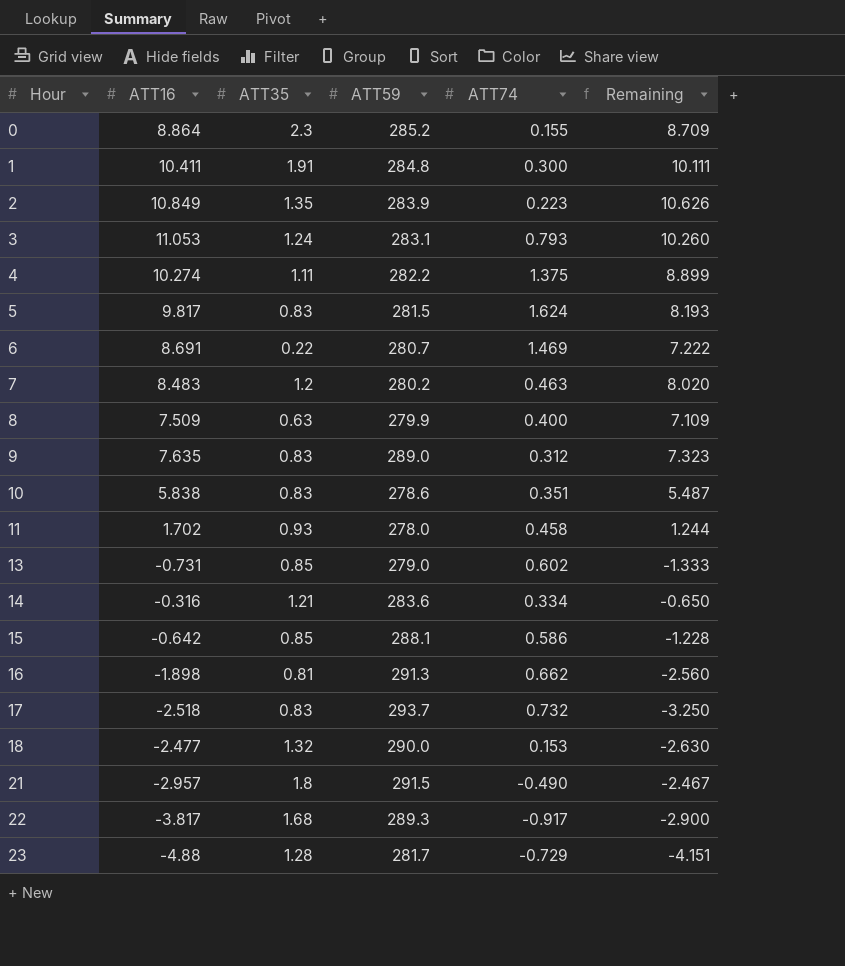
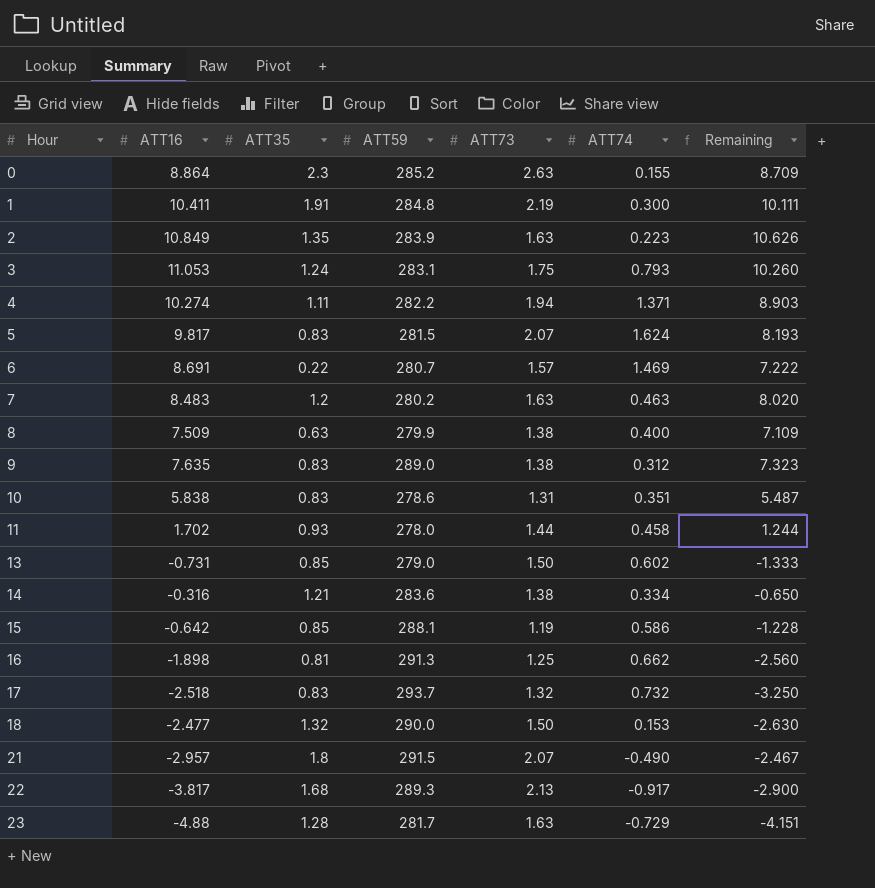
column ATT73 | position: none -> 5
4 | ATT74: 1.375 -> 1.371
4 | Remaining: 8.899 -> 8.903

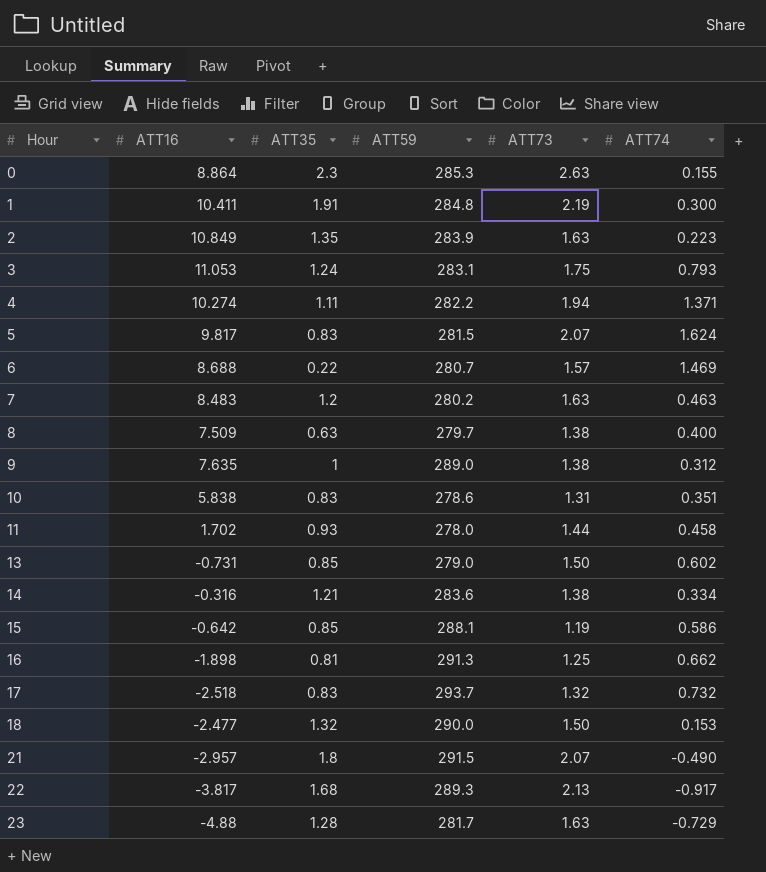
column Remaining | formula: [ATT16] - [ATT74] -> none
0 | ATT59: 285.2 -> 285.3
6 | ATT16: 8.691 -> 8.688
8 | ATT59: 279.9 -> 279.7
9 | ATT35: 0.83 -> 1

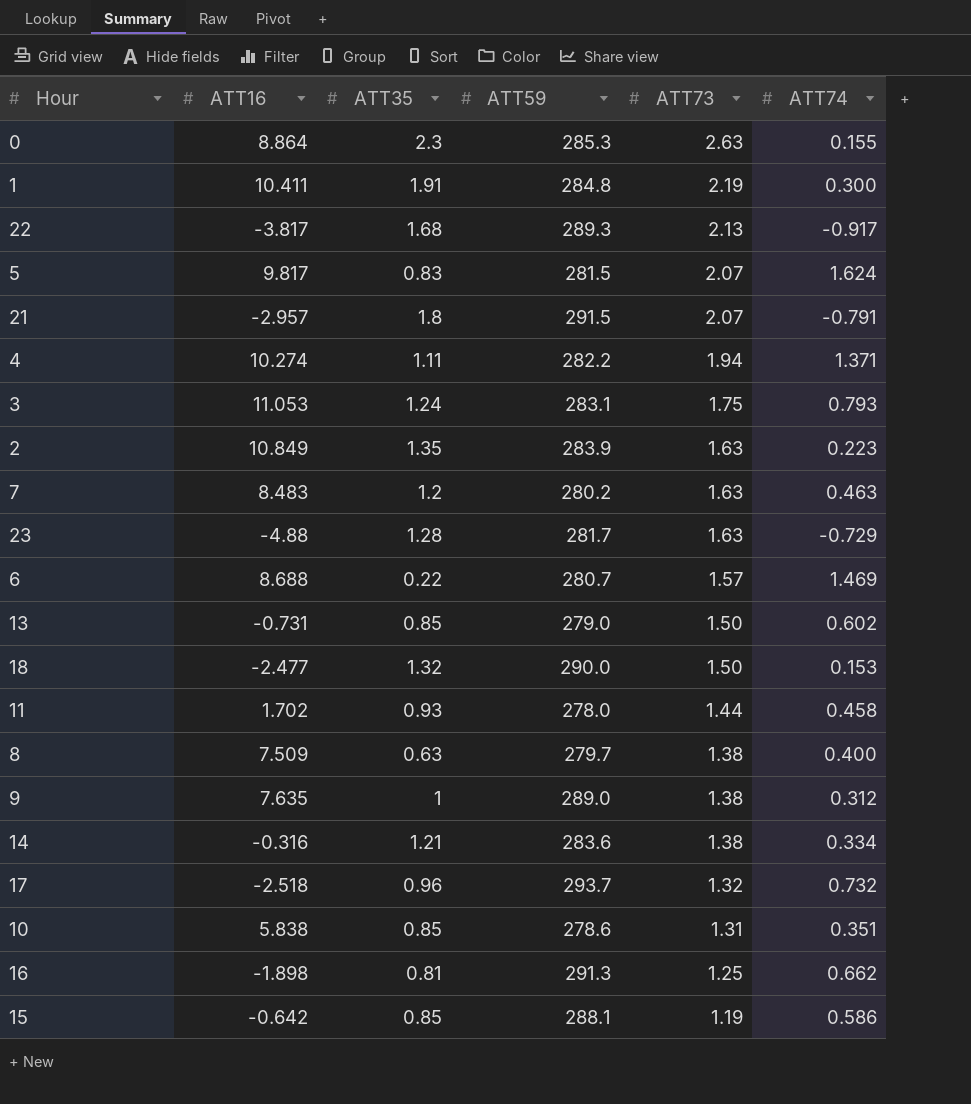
row order: Hour ascending -> ATT73 descending
21 | ATT74: -0.490 -> -0.791
17 | ATT35: 0.83 -> 0.96
10 | ATT35: 0.83 -> 0.85

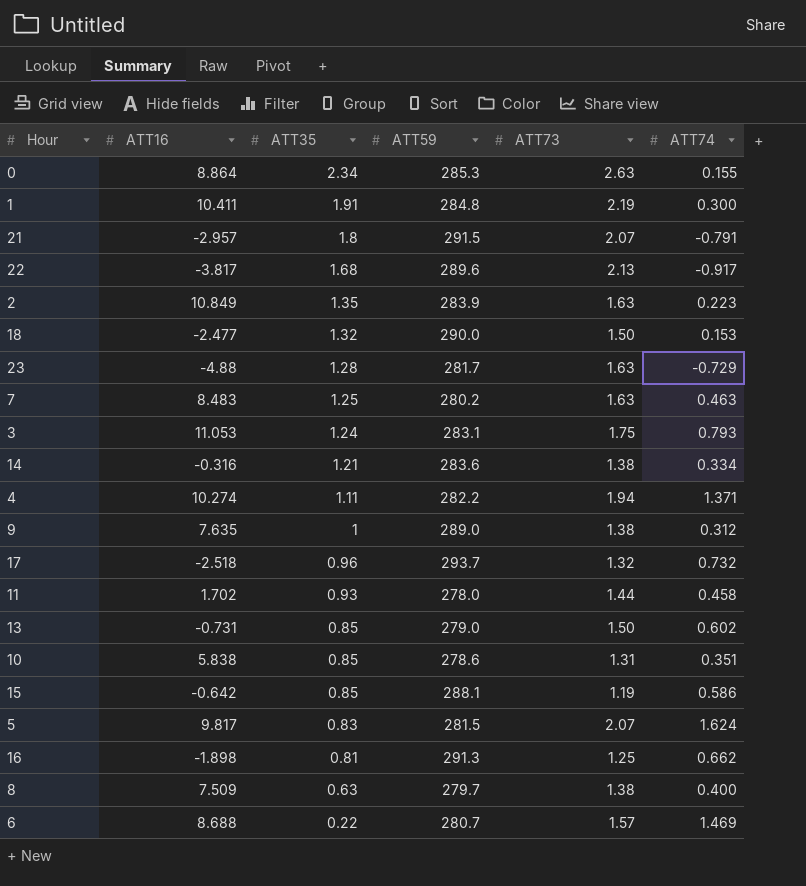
row order: ATT73 descending -> ATT35 descending
0 | ATT35: 2.3 -> 2.34
22 | ATT59: 289.3 -> 289.6
7 | ATT35: 1.2 -> 1.25

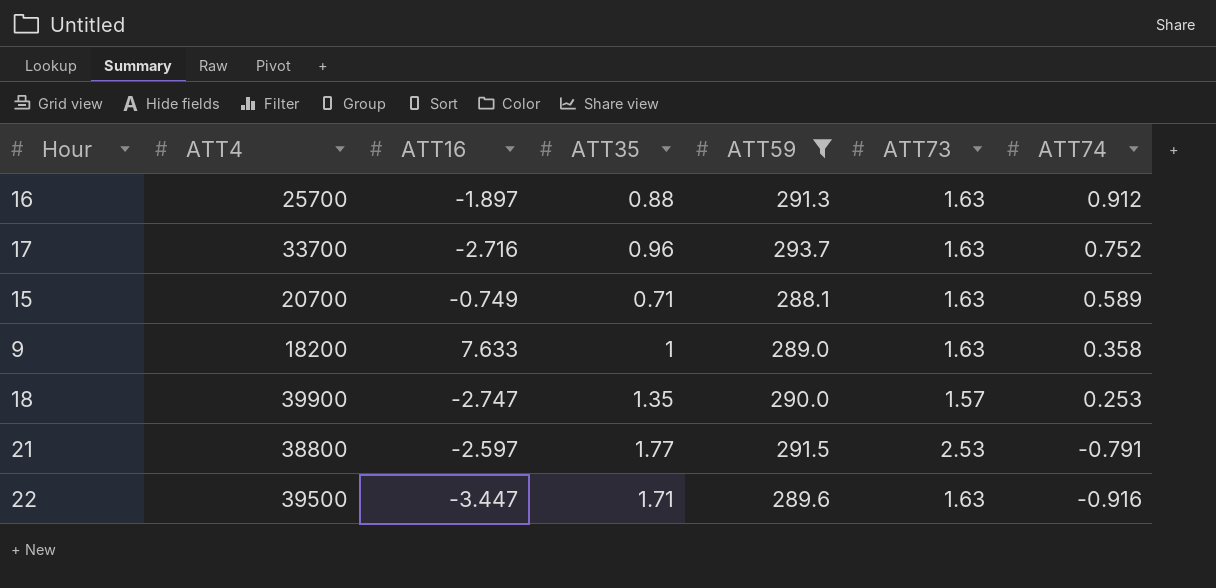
filter: none -> ATT59 >= 288.1
row order: ATT35 descending -> ATT74 descending
column ATT4 | position: none -> 2
16 | ATT16: -1.898 -> -1.897
16 | ATT35: 0.81 -> 0.88
16 | ATT73: 1.25 -> 1.63
16 | ATT74: 0.662 -> 0.912
17 | ATT16: -2.518 -> -2.716
17 | ATT73: 1.32 -> 1.63
17 | ATT74: 0.732 -> 0.752
15 | ATT16: -0.642 -> -0.749
15 | ATT35: 0.85 -> 0.71
15 | ATT73: 1.19 -> 1.63
15 | ATT74: 0.586 -> 0.589
9 | ATT16: 7.635 -> 7.633
9 | ATT73: 1.38 -> 1.63
9 | ATT74: 0.312 -> 0.358
18 | ATT16: -2.477 -> -2.747
18 | ATT35: 1.32 -> 1.35
18 | ATT73: 1.50 -> 1.57
18 | ATT74: 0.153 -> 0.253
21 | ATT16: -2.957 -> -2.597
21 | ATT35: 1.8 -> 1.77
21 | ATT73: 2.07 -> 2.53
22 | ATT16: -3.817 -> -3.447
22 | ATT35: 1.68 -> 1.71
22 | ATT73: 2.13 -> 1.63
22 | ATT74: -0.917 -> -0.916

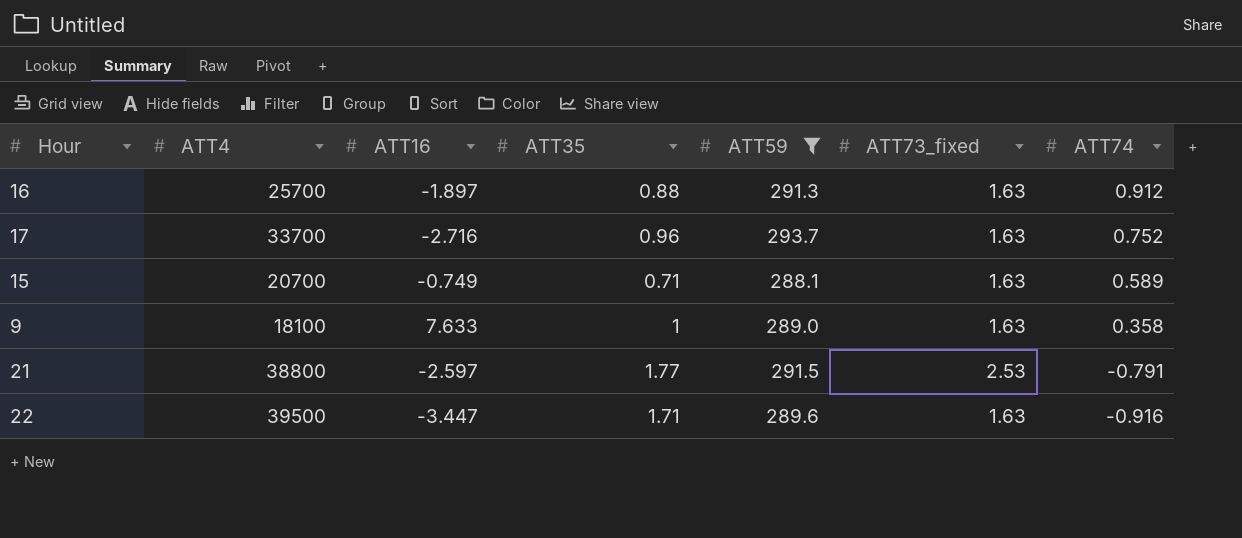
column name: ATT73 -> ATT73_fixed
row 18: 39900 | -2.747 | 1.35 | 290.0 | 1.57 | 0.253 -> none
9 | ATT4: 18200 -> 18100

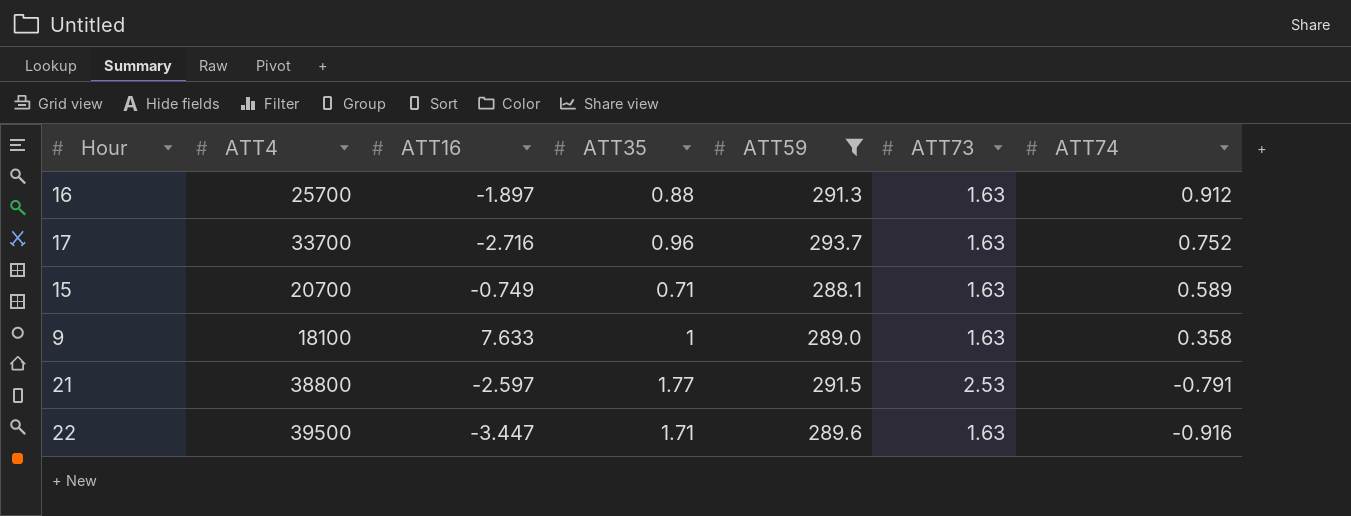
column name: ATT73_fixed -> ATT73

